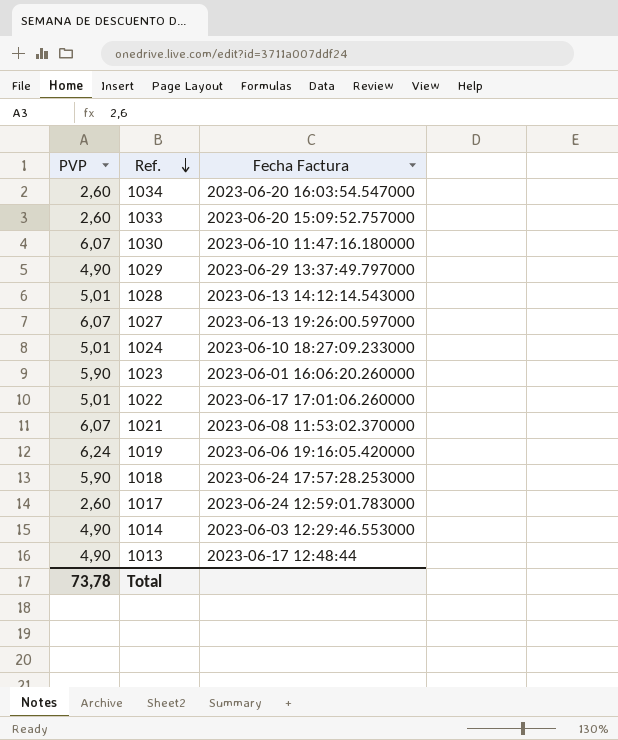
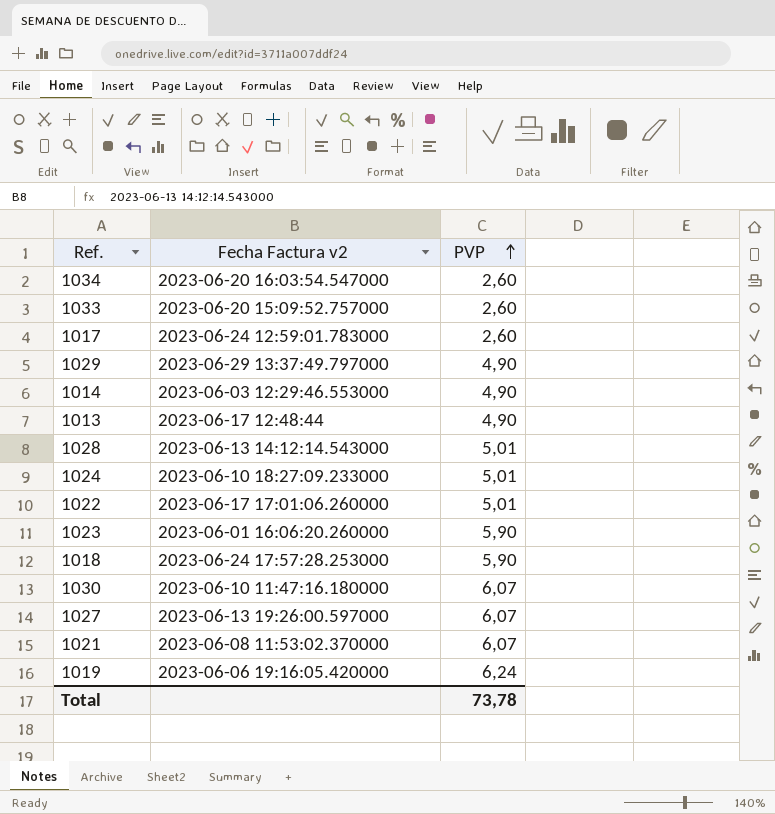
row order: Ref. descending -> PVP ascending
column name: Fecha Factura -> Fecha Factura v2
column PVP | position: 1 -> 3

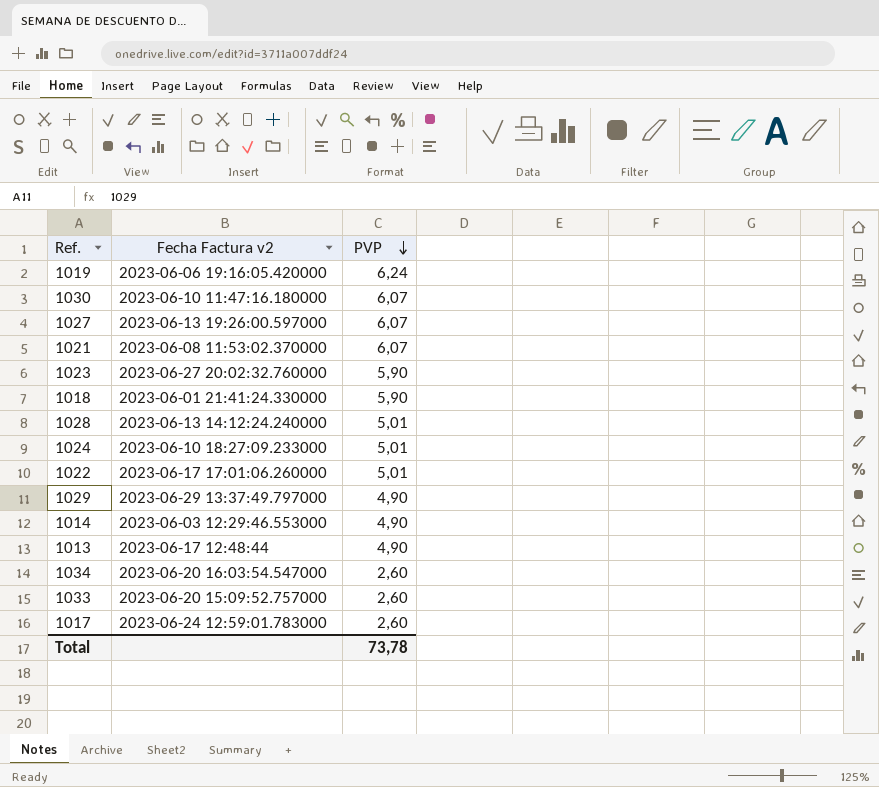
row order: PVP ascending -> PVP descending
1023 | Fecha Factura v2: 2023-06-01 16:06:20.260000 -> 2023-06-27 20:02:32.760000
1018 | Fecha Factura v2: 2023-06-24 17:57:28.253000 -> 2023-06-01 21:41:24.330000
1028 | Fecha Factura v2: 2023-06-13 14:12:14.543000 -> 2023-06-13 14:12:24.240000

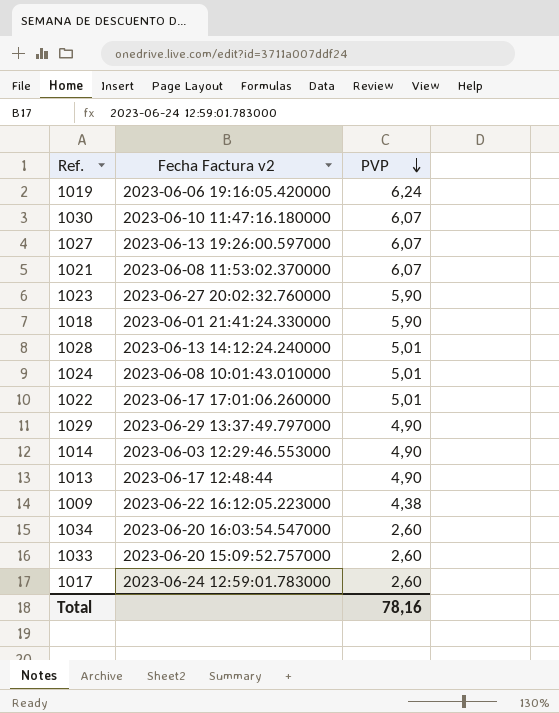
1024 | Fecha Factura v2: 2023-06-10 18:27:09.233000 -> 2023-06-08 10:01:43.010000
row 1009: none -> 2023-06-22 16:12:05.223000 | 4,38
Total | PVP: 73,78 -> 78,16

